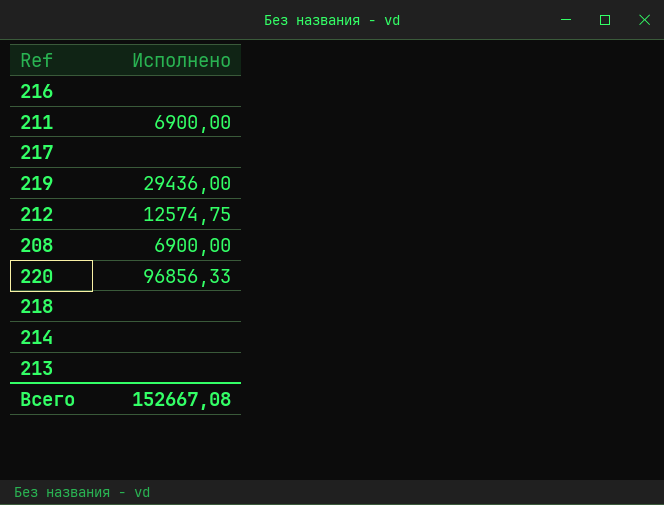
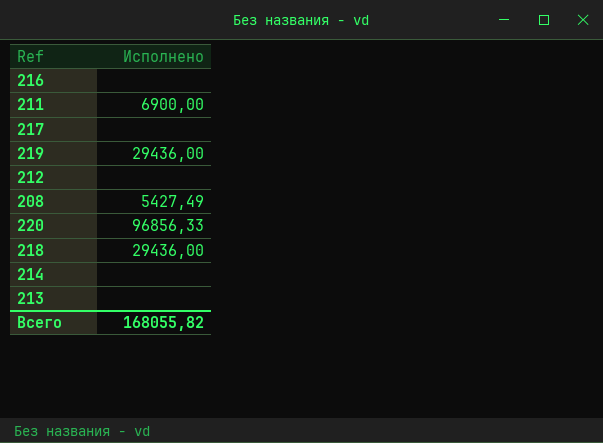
212 | Исполнено: 12574,75 -> none
208 | Исполнено: 6900,00 -> 5427,49
218 | Исполнено: none -> 29436,00
Всего | Исполнено: 152667,08 -> 168055,82

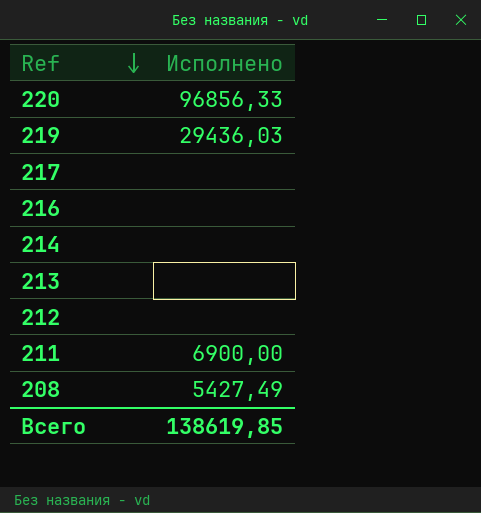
row order: none -> Ref descending
row 218: 29436,00 -> none
219 | Исполнено: 29436,00 -> 29436,03
Всего | Исполнено: 168055,82 -> 138619,85

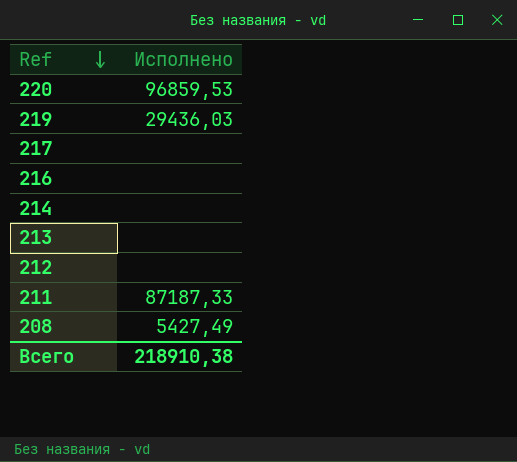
220 | Исполнено: 96856,33 -> 96859,53
211 | Исполнено: 6900,00 -> 87187,33
Всего | Исполнено: 138619,85 -> 218910,38

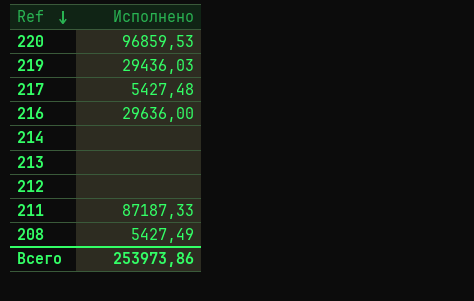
217 | Исполнено: none -> 5427,48
216 | Исполнено: none -> 29636,00
Всего | Исполнено: 218910,38 -> 253973,86

